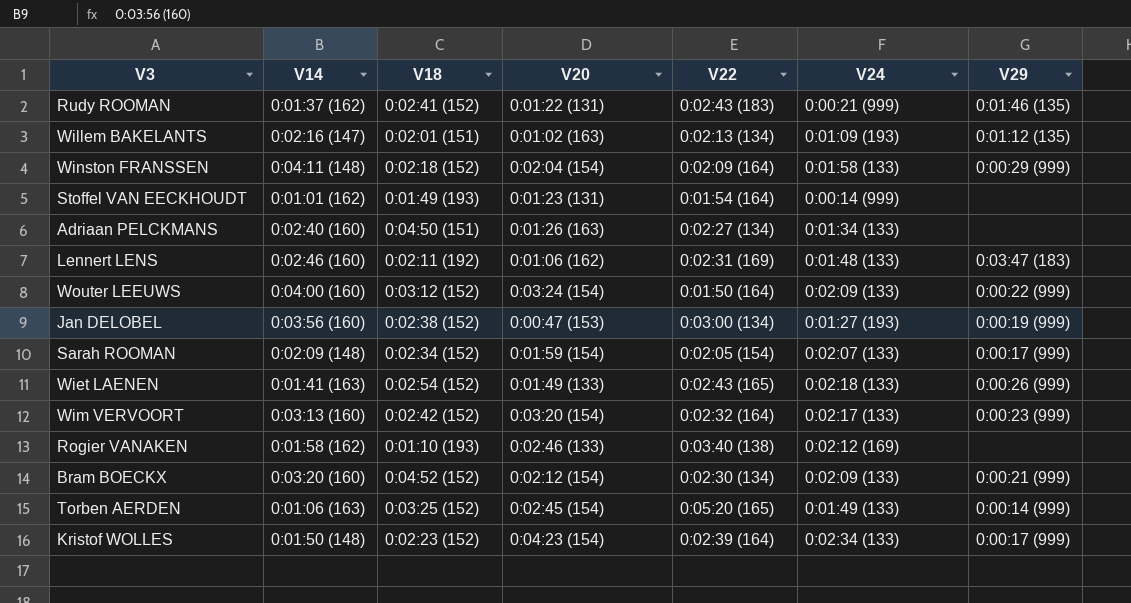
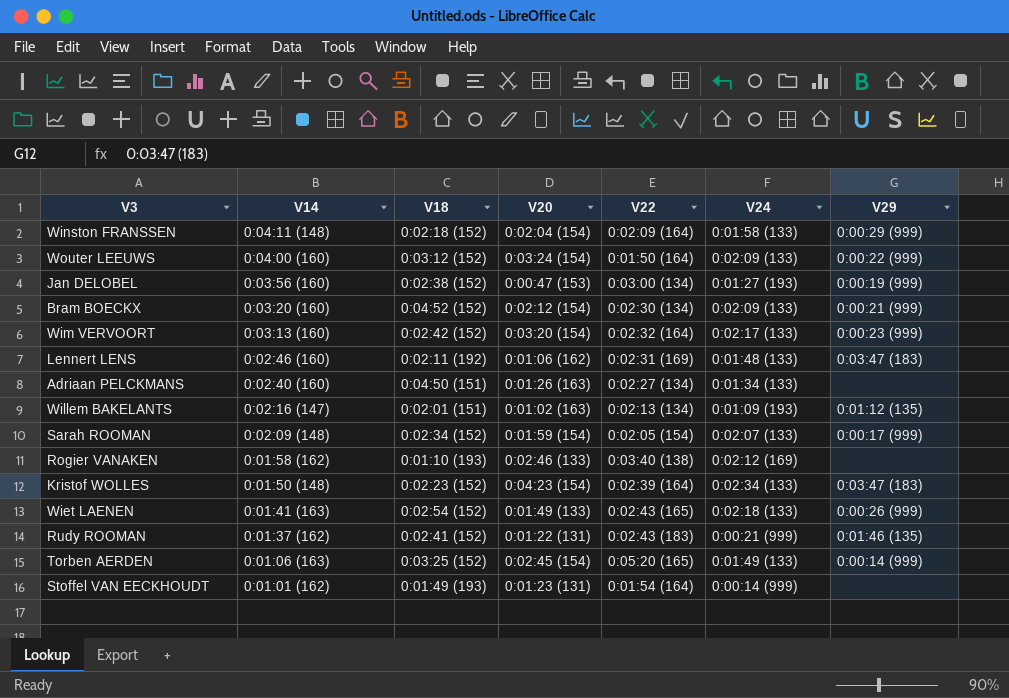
row order: none -> V14 descending
Kristof WOLLES | V29: 0:00:17 (999) -> 0:03:47 (183)

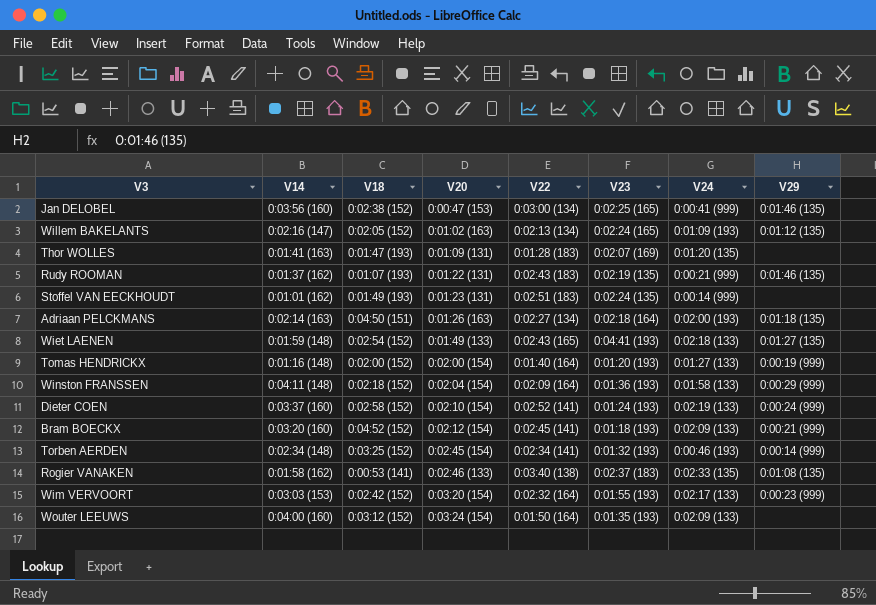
row order: V14 descending -> V20 ascending
column V23 | position: none -> 6
row Lennert LENS: 0:02:46 (160) | 0:02:11 (192) | 0:01:06 (162) | 0:02:31 (169) | 0:01:48 (133) | 0:03:47 (183) -> none
row Sarah ROOMAN: 0:02:09 (148) | 0:02:34 (152) | 0:01:59 (154) | 0:02:05 (154) | 0:02:07 (133) | 0:00:17 (999) -> none
row Kristof WOLLES: 0:01:50 (148) | 0:02:23 (152) | 0:04:23 (154) | 0:02:39 (164) | 0:02:34 (133) | 0:03:47 (183) -> none
Jan DELOBEL | V24: 0:01:27 (193) -> 0:00:41 (999)
Jan DELOBEL | V29: 0:00:19 (999) -> 0:01:46 (135)
Willem BAKELANTS | V18: 0:02:01 (151) -> 0:02:05 (152)
row Thor WOLLES: none -> 0:01:41 (163) | 0:01:47 (193) | 0:01:09 (131) | 0:01:28 (183) | 0:02:07 (169) | 0:01:20 (135) | none
Rudy ROOMAN | V18: 0:02:41 (152) -> 0:01:07 (193)
Stoffel VAN EECKHOUDT | V22: 0:01:54 (164) -> 0:02:51 (183)
Adriaan PELCKMANS | V14: 0:02:40 (160) -> 0:02:14 (163)
Adriaan PELCKMANS | V24: 0:01:34 (133) -> 0:02:00 (193)
Adriaan PELCKMANS | V29: none -> 0:01:18 (135)
Wiet LAENEN | V14: 0:01:41 (163) -> 0:01:59 (148)
Wiet LAENEN | V29: 0:00:26 (999) -> 0:01:27 (135)
row Tomas HENDRICKX: none -> 0:01:16 (148) | 0:02:00 (152) | 0:02:00 (154) | 0:01:40 (164) | 0:01:20 (193) | 0:01:27 (133) | 0:00:19 (999)
row Dieter COEN: none -> 0:03:37 (160) | 0:02:58 (152) | 0:02:10 (154) | 0:02:52 (141) | 0:01:24 (193) | 0:02:19 (133) | 0:00:24 (999)
Bram BOECKX | V22: 0:02:30 (134) -> 0:02:45 (141)
Torben AERDEN | V14: 0:01:06 (163) -> 0:02:34 (148)
Torben AERDEN | V22: 0:05:20 (165) -> 0:02:34 (141)
Torben AERDEN | V24: 0:01:49 (133) -> 0:00:46 (193)
Rogier VANAKEN | V18: 0:01:10 (193) -> 0:00:53 (141)
Rogier VANAKEN | V24: 0:02:12 (169) -> 0:02:33 (135)
Rogier VANAKEN | V29: none -> 0:01:08 (135)
Wim VERVOORT | V14: 0:03:13 (160) -> 0:03:03 (153)
Wouter LEEUWS | V29: 0:00:22 (999) -> none

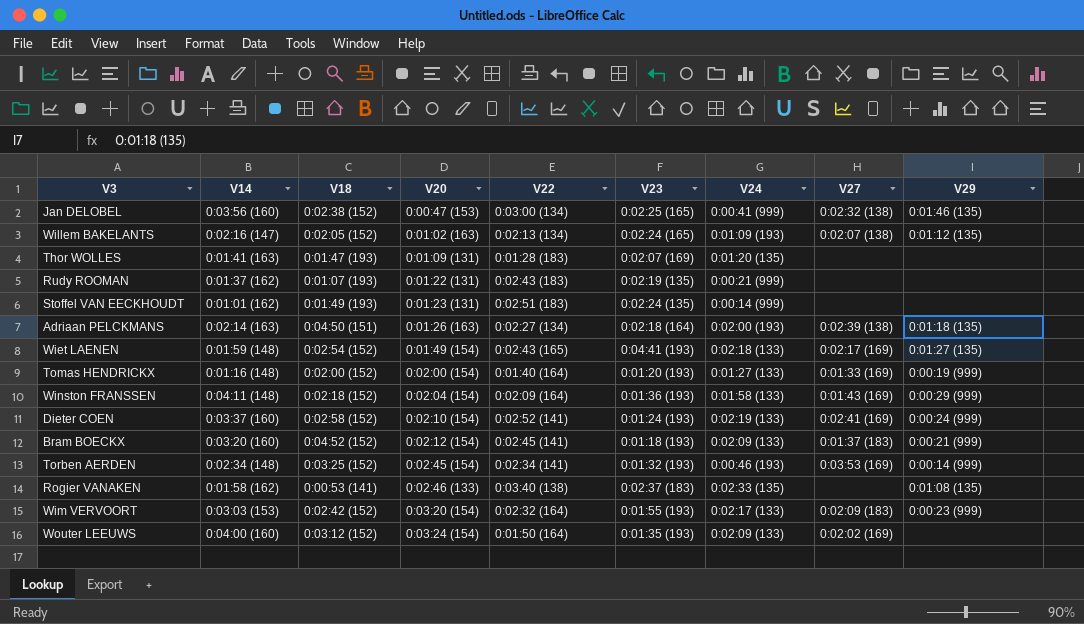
column V27 | position: none -> 8
Rudy ROOMAN | V29: 0:01:46 (135) -> none
Wiet LAENEN | V20: 0:01:49 (133) -> 0:01:49 (154)

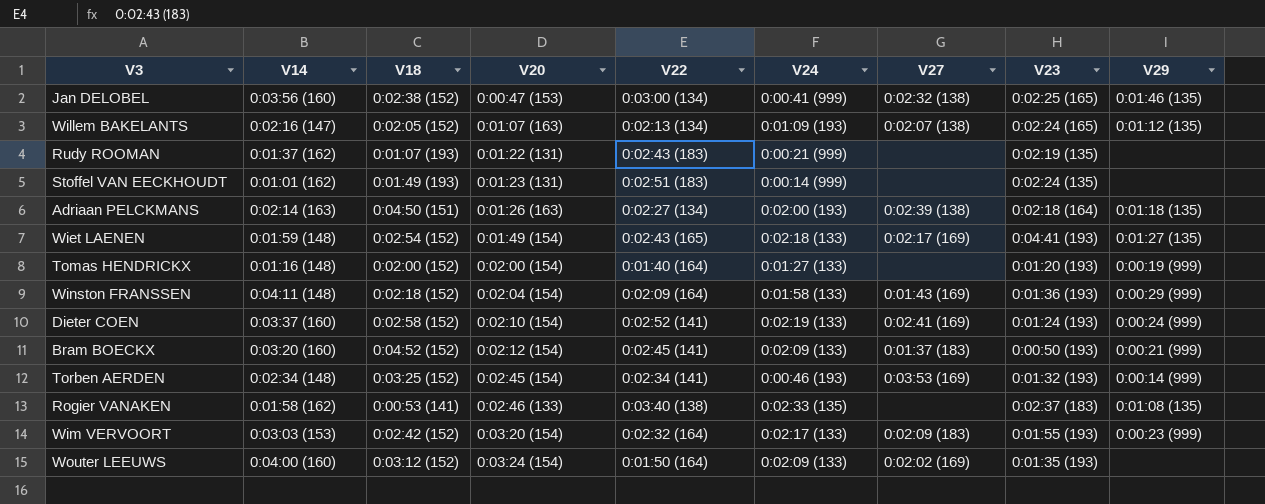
column V23 | position: 6 -> 8
row Thor WOLLES: 0:01:41 (163) | 0:01:47 (193) | 0:01:09 (131) | 0:01:28 (183) | 0:02:07 (169) | 0:01:20 (135) | none | none -> none
Willem BAKELANTS | V20: 0:01:02 (163) -> 0:01:07 (163)
Tomas HENDRICKX | V27: 0:01:33 (169) -> none
Bram BOECKX | V23: 0:01:18 (193) -> 0:00:50 (193)

